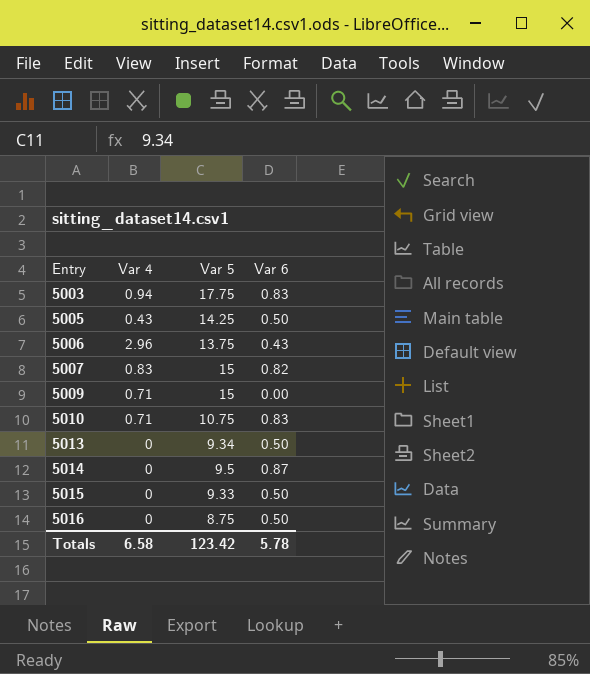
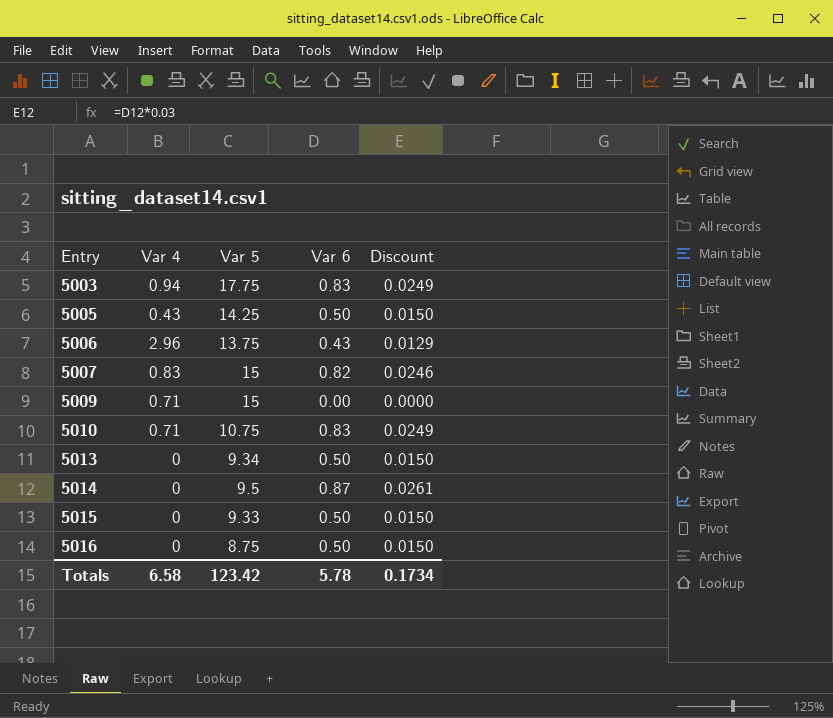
column Discount | formula: none -> [Var 6] * 0.03

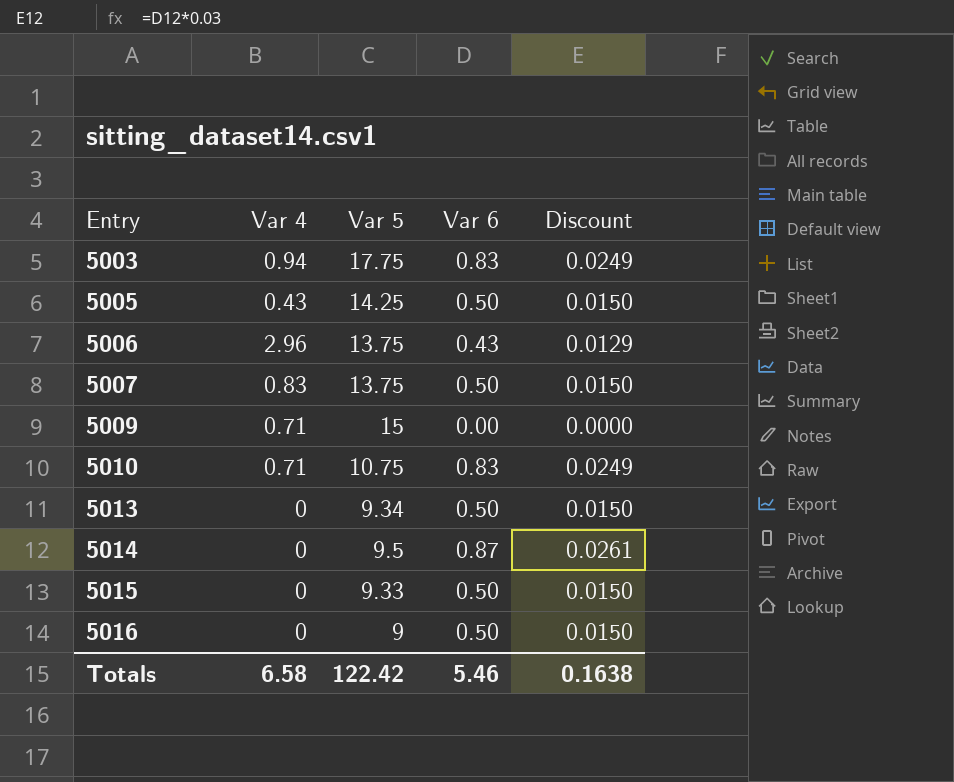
5007 | Var 5: 15 -> 13.75
5007 | Var 6: 0.82 -> 0.50
5007 | Discount: 0.0246 -> 0.0150
5016 | Var 5: 8.75 -> 9
Totals | Var 5: 123.42 -> 122.42
Totals | Var 6: 5.78 -> 5.46
Totals | Discount: 0.1734 -> 0.1638

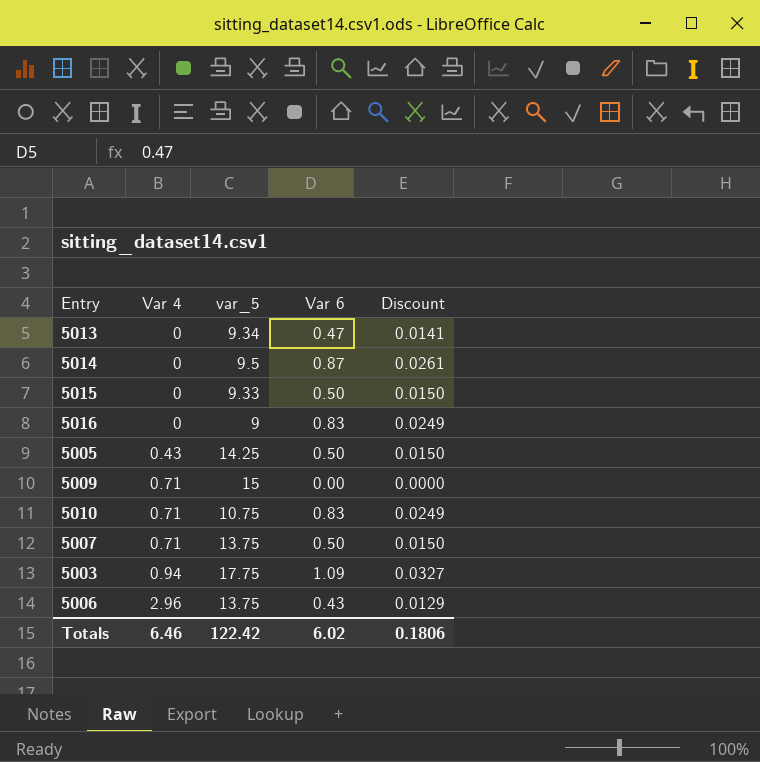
row order: Entry ascending -> Var 4 ascending
column name: Var 5 -> var_5
5013 | Var 6: 0.50 -> 0.47
5013 | Discount: 0.0150 -> 0.0141
5016 | Var 6: 0.50 -> 0.83
5016 | Discount: 0.0150 -> 0.0249
5007 | Var 4: 0.83 -> 0.71
5003 | Var 6: 0.83 -> 1.09
5003 | Discount: 0.0249 -> 0.0327
Totals | Var 4: 6.58 -> 6.46
Totals | Var 6: 5.46 -> 6.02
Totals | Discount: 0.1638 -> 0.1806

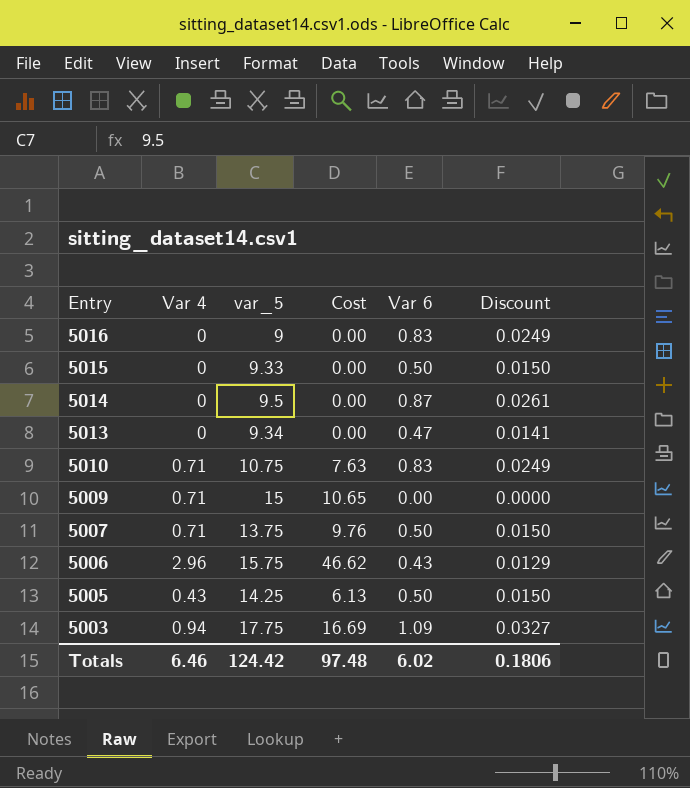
row order: Var 4 ascending -> Entry descending
column Cost | formula: none -> [Var 4] * [var_5]
5006 | var_5: 13.75 -> 15.75
Totals | var_5: 122.42 -> 124.42

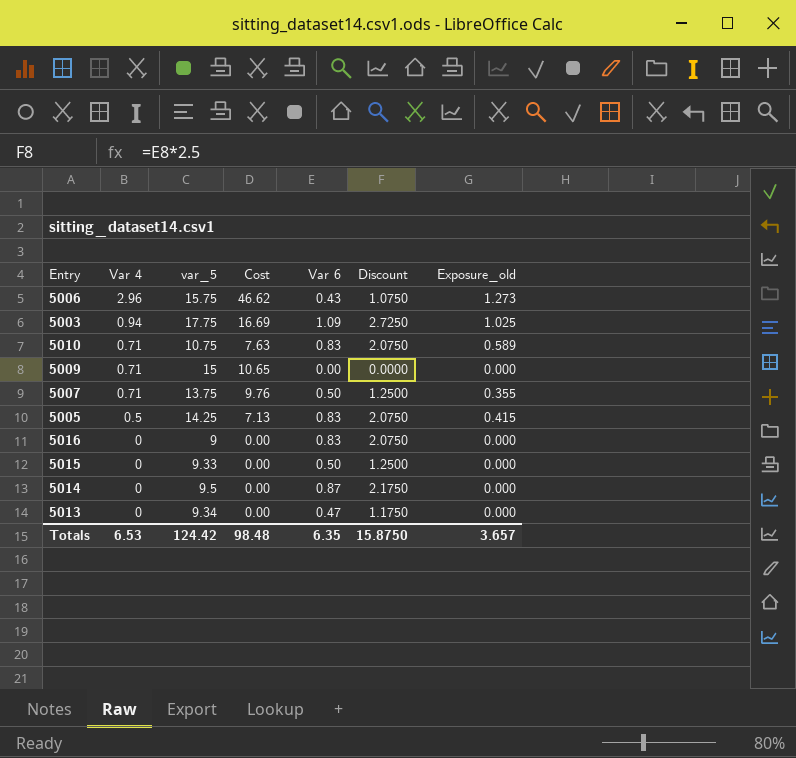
row order: Entry descending -> Var 4 descending
column Discount | formula: [Var 6] * 0.03 -> [Var 6] * 2.5
column Exposure_old | formula: none -> [Var 4] * [Var 6]
5005 | Var 4: 0.43 -> 0.5
5005 | Cost: 6.13 -> 7.13
5005 | Var 6: 0.50 -> 0.83
Totals | Var 4: 6.46 -> 6.53
Totals | Cost: 97.48 -> 98.48
Totals | Var 6: 6.02 -> 6.35
Totals | Discount: 0.1806 -> 15.8750

